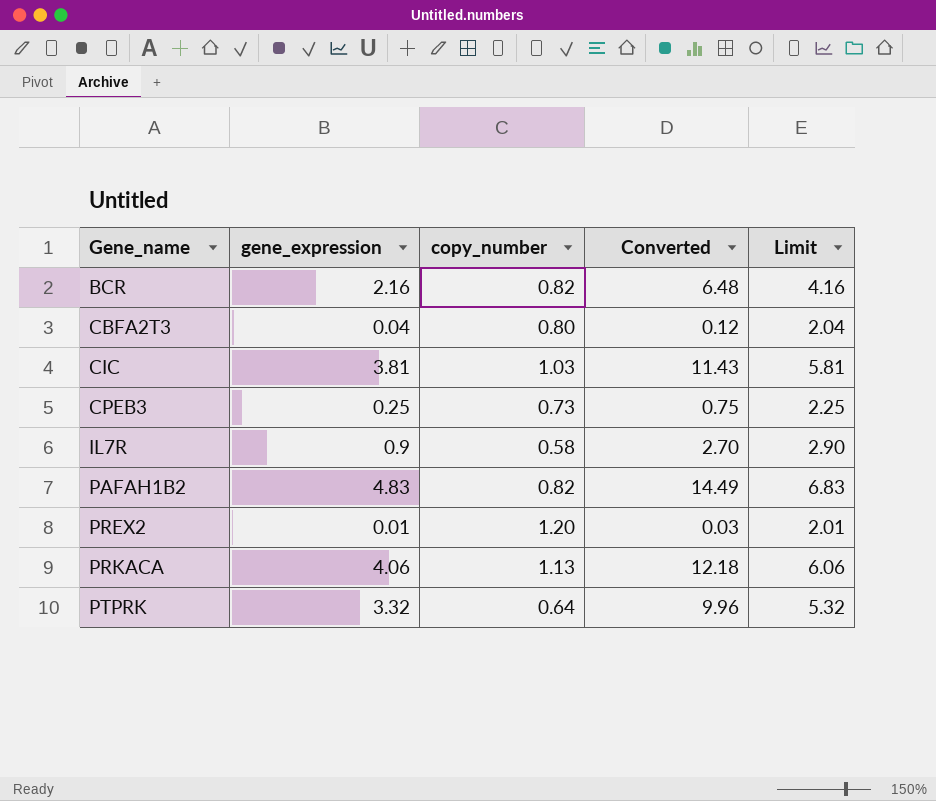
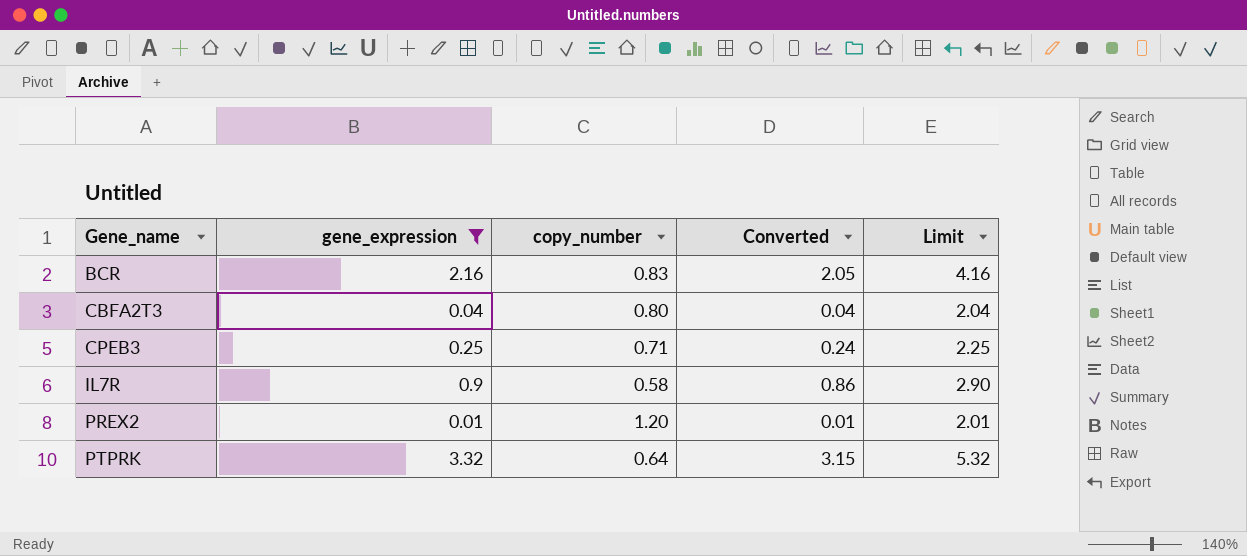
filter: none -> gene_expression <= 3.32
column Converted | formula: [gene_expression] * 3 -> [gene_expression] * 0.95
BCR | copy_number: 0.82 -> 0.83
CPEB3 | copy_number: 0.73 -> 0.71

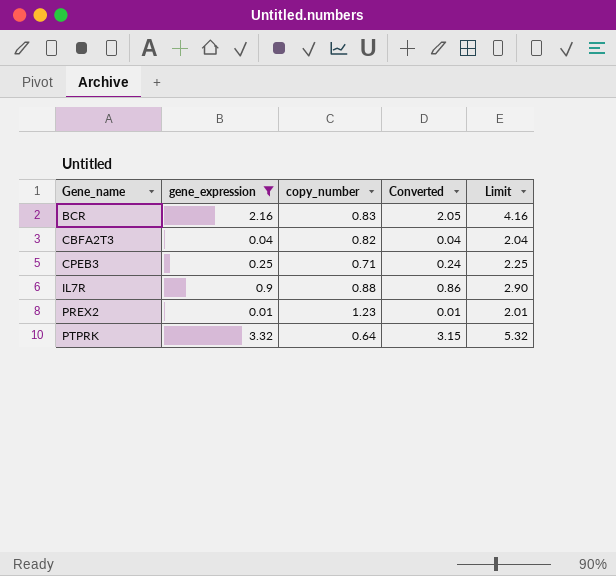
CBFA2T3 | copy_number: 0.80 -> 0.82
IL7R | copy_number: 0.58 -> 0.88
PREX2 | copy_number: 1.20 -> 1.23

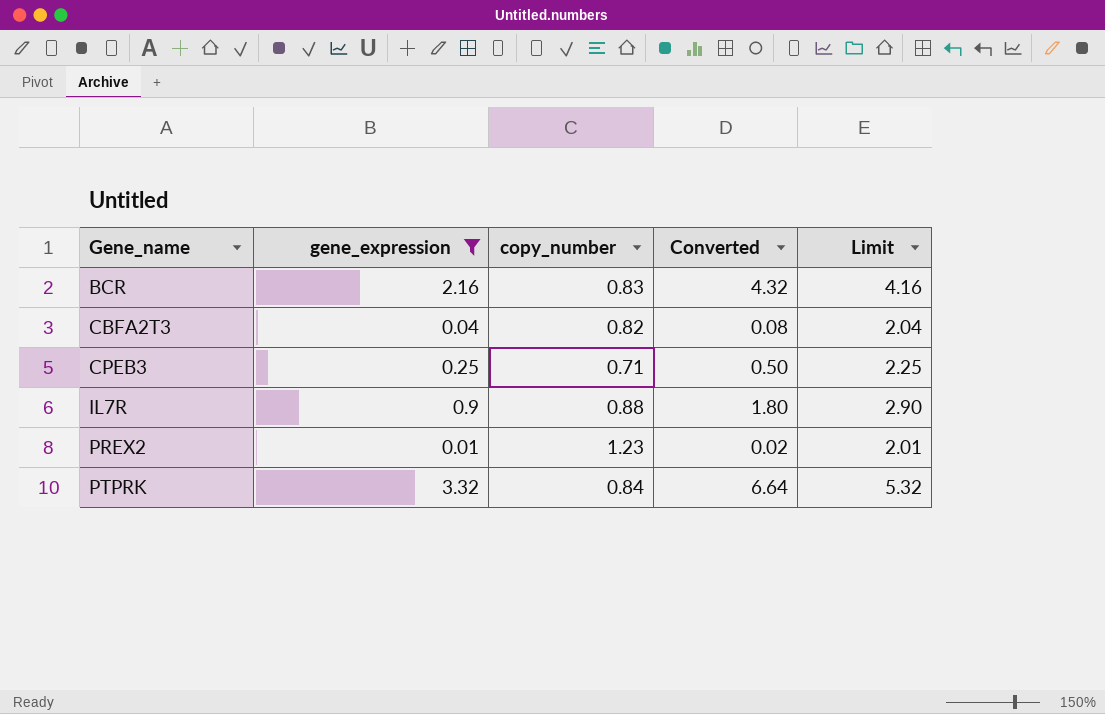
column Converted | formula: [gene_expression] * 0.95 -> [gene_expression] * 2
PTPRK | copy_number: 0.64 -> 0.84

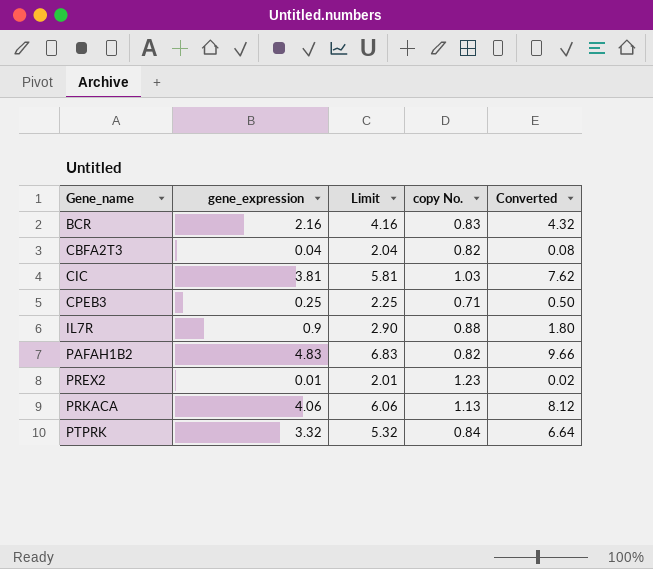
filter: gene_expression <= 3.32 -> none
column Limit | position: 5 -> 3
column name: copy_number -> copy No.

